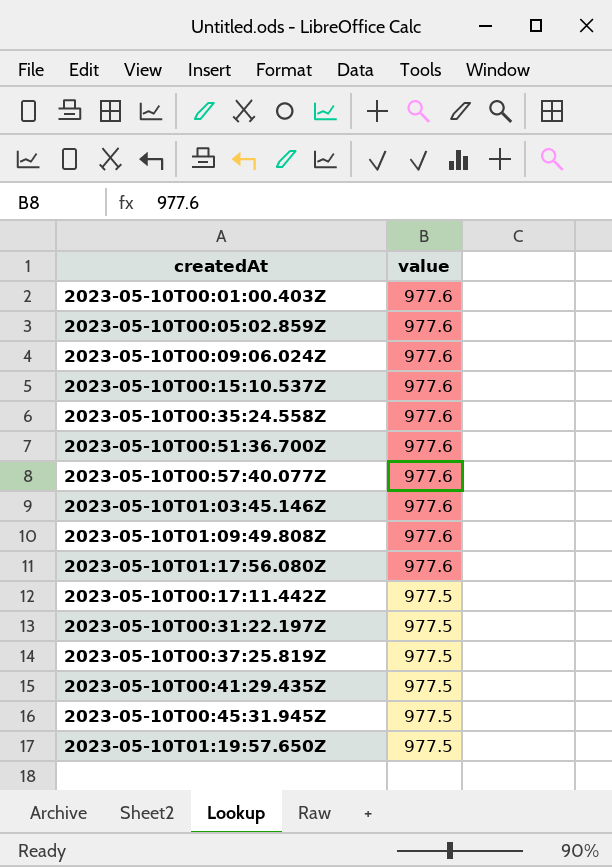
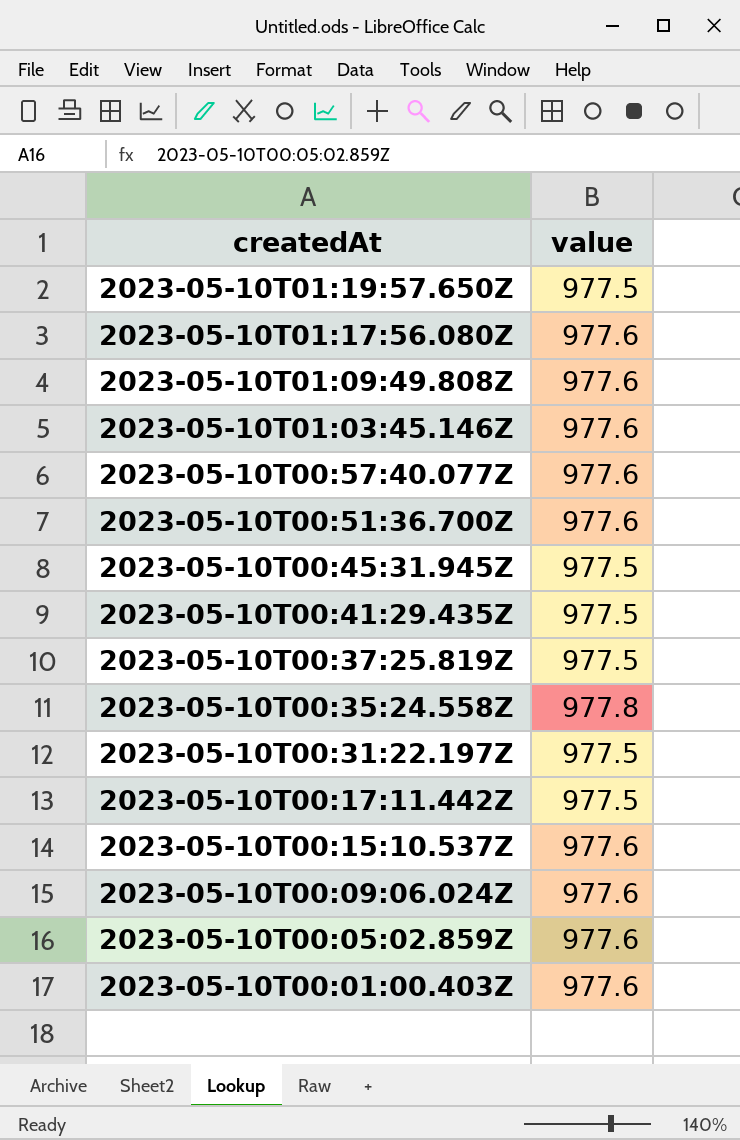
row order: value descending -> createdAt descending
2023-05-10T00:35:24.558Z | value: 977.6 -> 977.8

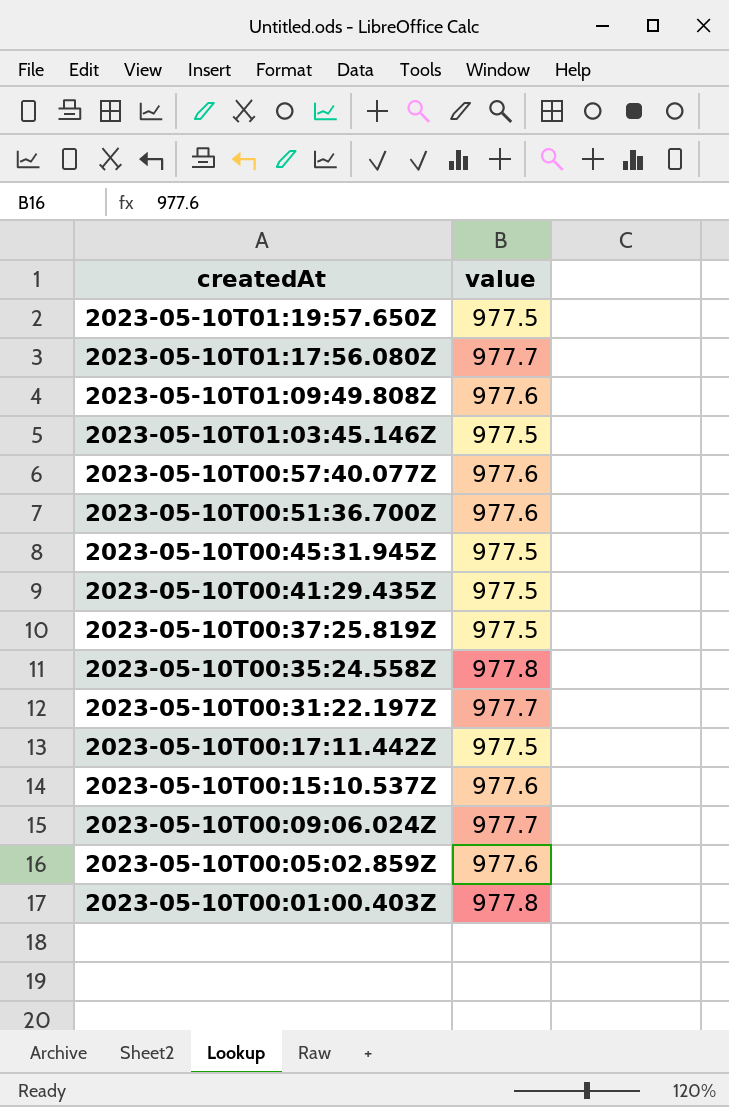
2023-05-10T01:17:56.080Z | value: 977.6 -> 977.7
2023-05-10T01:03:45.146Z | value: 977.6 -> 977.5
2023-05-10T00:31:22.197Z | value: 977.5 -> 977.7
2023-05-10T00:09:06.024Z | value: 977.6 -> 977.7
2023-05-10T00:01:00.403Z | value: 977.6 -> 977.8

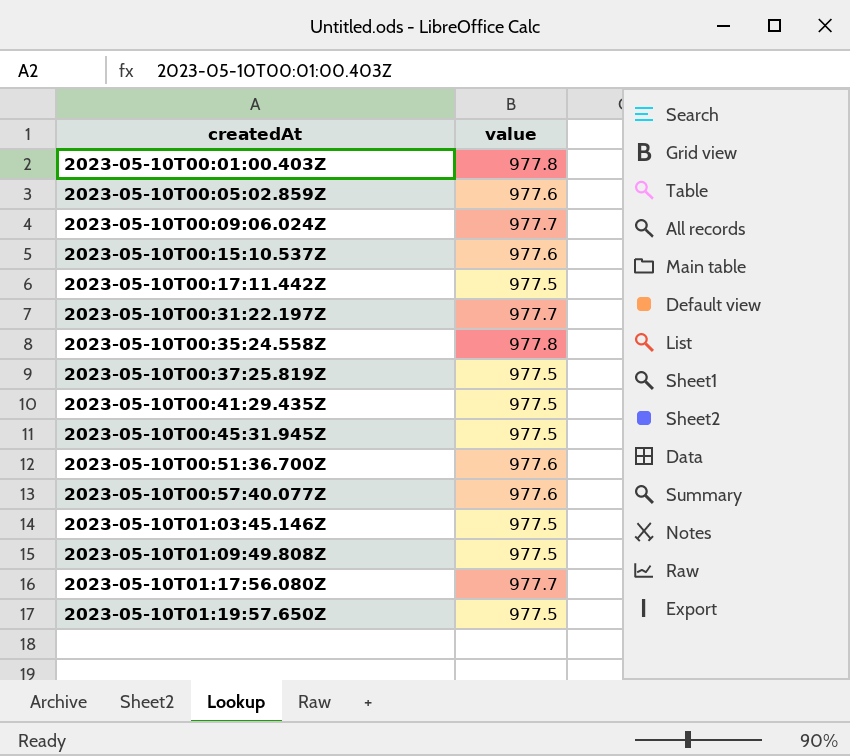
row order: createdAt descending -> createdAt ascending
2023-05-10T01:09:49.808Z | value: 977.6 -> 977.5

